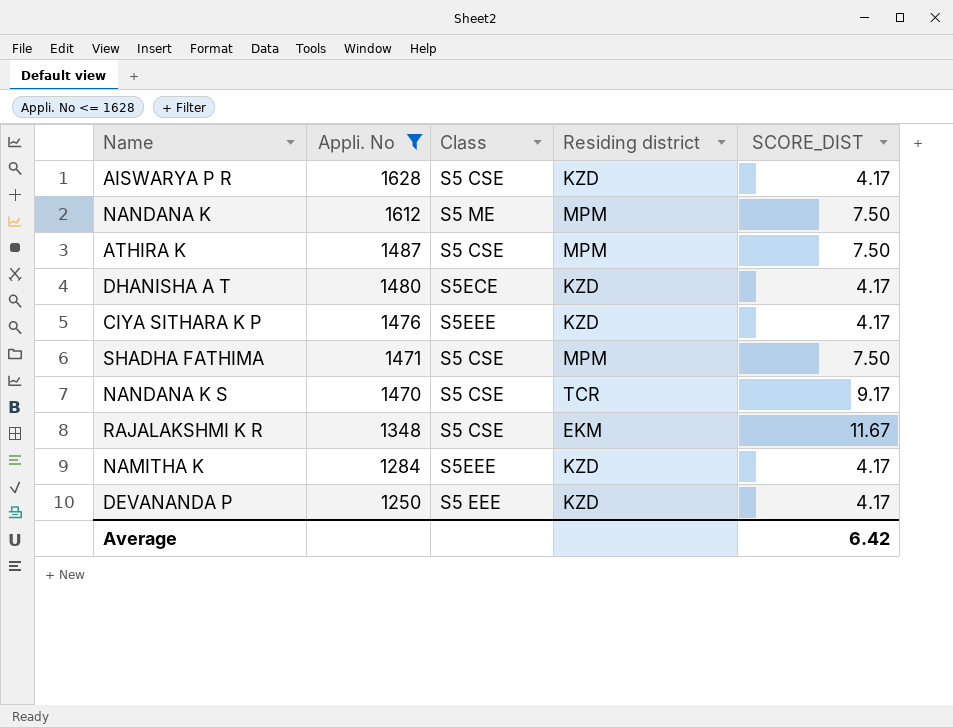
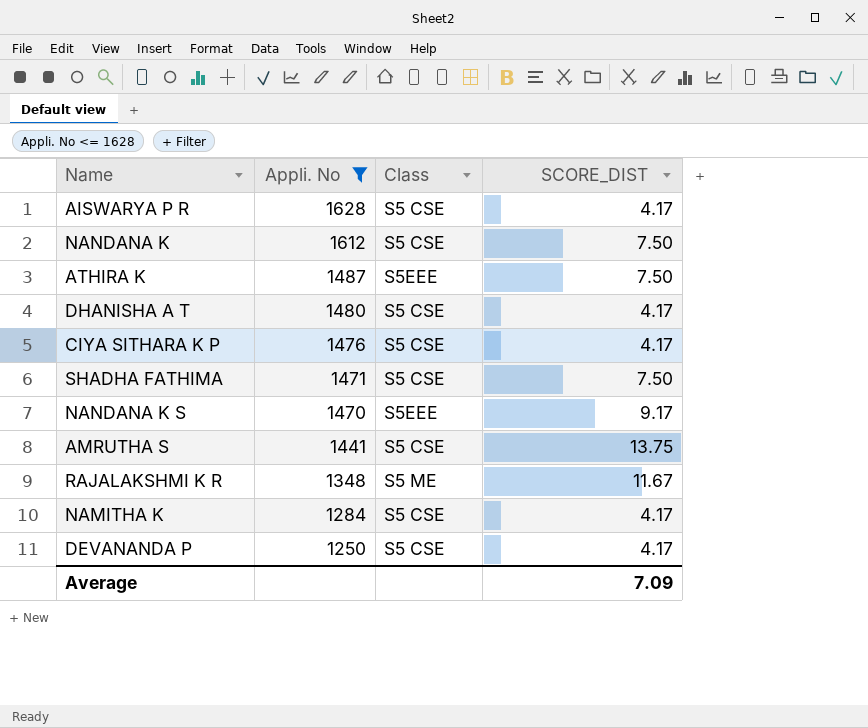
column Residing district | position: 4 -> none
NANDANA K | Class: S5 ME -> S5 CSE
ATHIRA K | Class: S5 CSE -> S5EEE
DHANISHA A T | Class: S5ECE -> S5 CSE
CIYA SITHARA K P | Class: S5EEE -> S5 CSE
NANDANA K S | Class: S5 CSE -> S5EEE
row AMRUTHA S: none -> 1441 | S5 CSE | 13.75
RAJALAKSHMI K R | Class: S5 CSE -> S5 ME
NAMITHA K | Class: S5EEE -> S5 CSE
DEVANANDA P | Class: S5 EEE -> S5 CSE
Average | SCORE_DIST: 6.42 -> 7.09

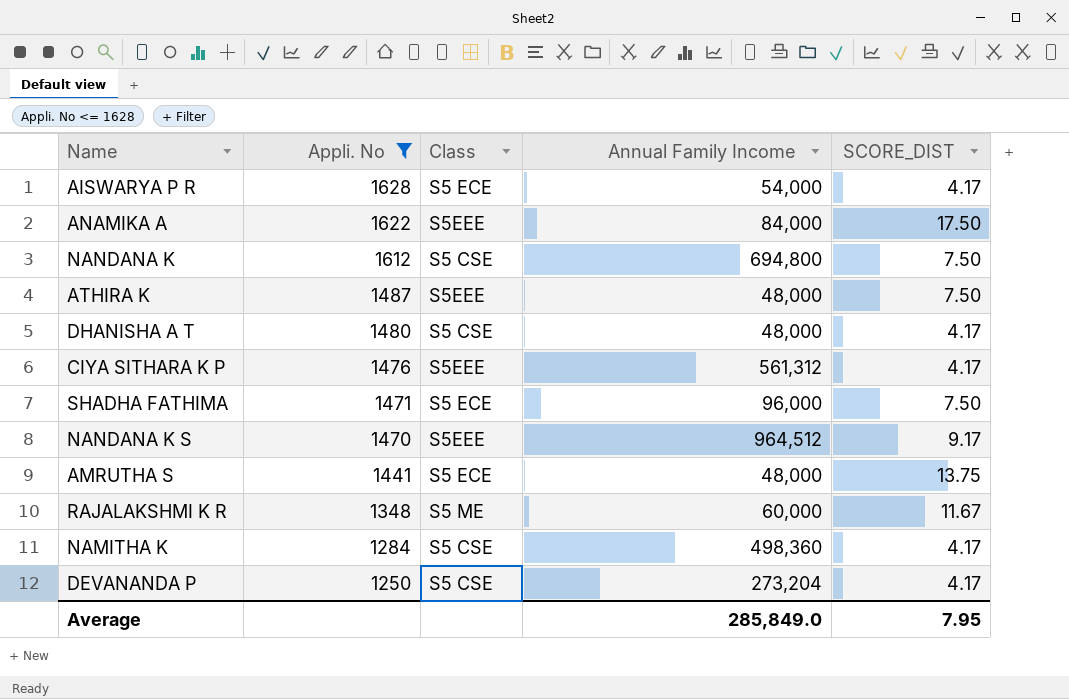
column Annual Family Income | position: none -> 4
AISWARYA P R | Class: S5 CSE -> S5 ECE
row ANAMIKA A: none -> 1622 | S5EEE | 84,000 | 17.50
CIYA SITHARA K P | Class: S5 CSE -> S5EEE
SHADHA FATHIMA | Class: S5 CSE -> S5 ECE
AMRUTHA S | Class: S5 CSE -> S5 ECE
Average | SCORE_DIST: 7.09 -> 7.95

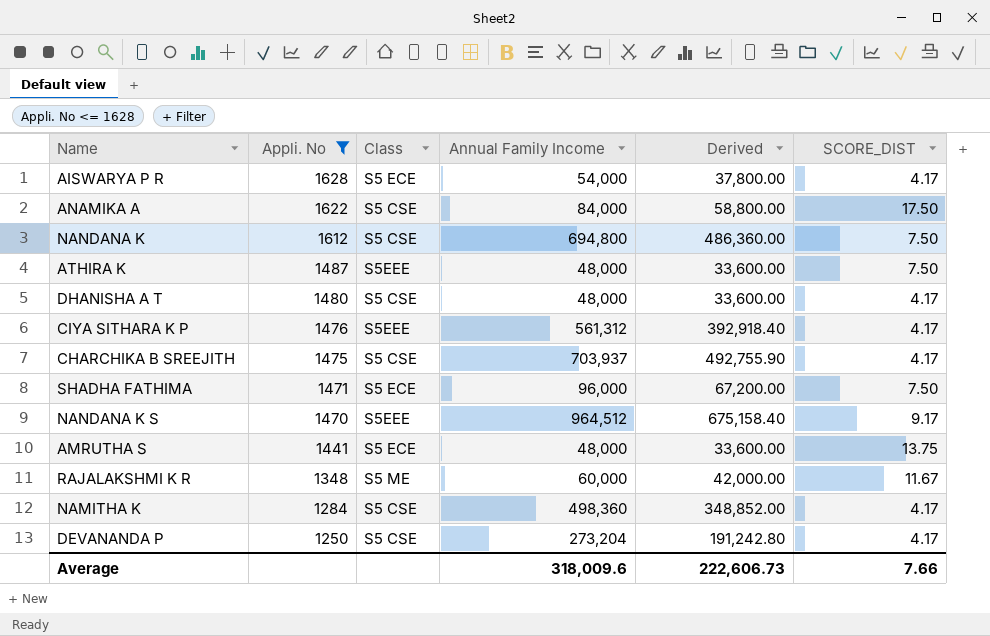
column Derived | formula: none -> [Annual Family Income] * 0.7
ANAMIKA A | Class: S5EEE -> S5 CSE
row CHARCHIKA B SREEJITH: none -> 1475 | S5 CSE | 703,937 | 492,755.90 | 4.17
Average | Annual Family Income: 285,849.0 -> 318,009.6
Average | SCORE_DIST: 7.95 -> 7.66

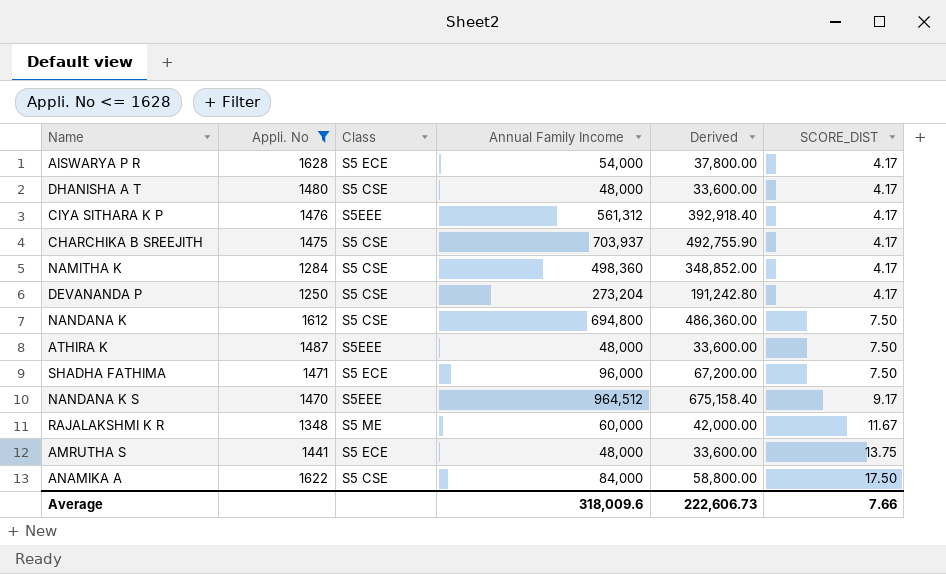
row order: Appli. No descending -> SCORE_DIST ascending

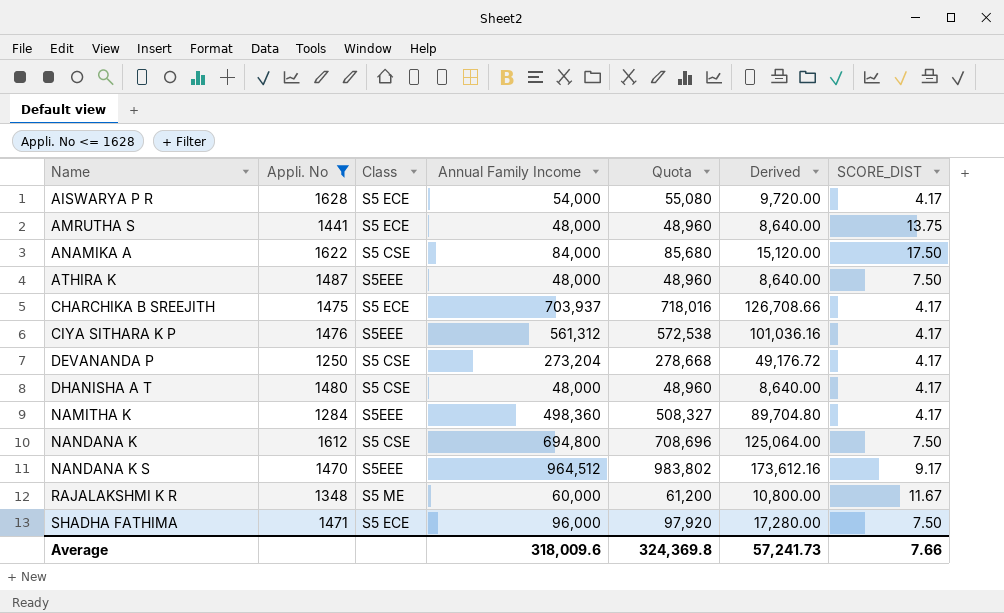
row order: SCORE_DIST ascending -> Name ascending
column Quota | formula: none -> [Annual Family Income] * 1.02
column Derived | formula: [Annual Family Income] * 0.7 -> [Annual Family Income] * 0.18
CHARCHIKA B SREEJITH | Class: S5 CSE -> S5 ECE
NAMITHA K | Class: S5 CSE -> S5EEE
Average | Derived: 222,606.73 -> 57,241.73

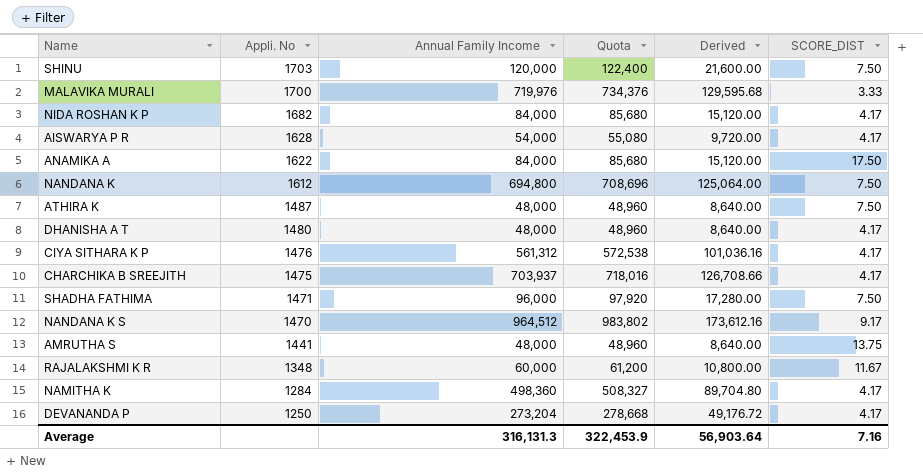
filter: Appli. No <= 1628 -> none
row order: Name ascending -> Appli. No descending
column Class | position: 3 -> none
Average | Annual Family Income: 318,009.6 -> 316,131.3
Average | Quota: 324,369.8 -> 322,453.9
Average | Derived: 57,241.73 -> 56,903.64
Average | SCORE_DIST: 7.66 -> 7.16

